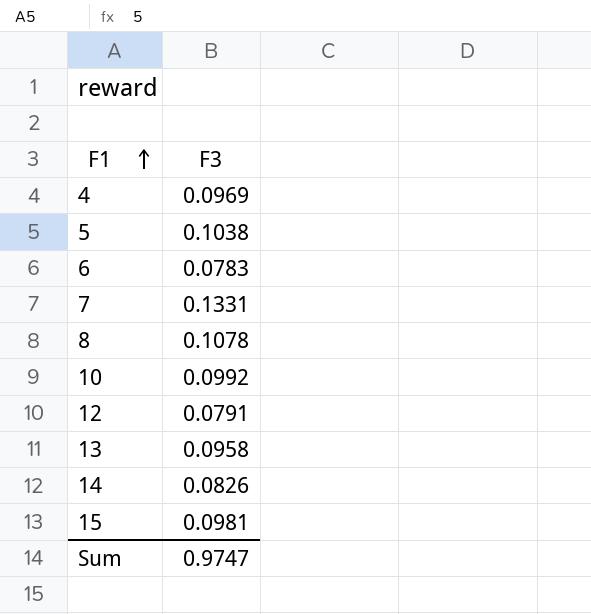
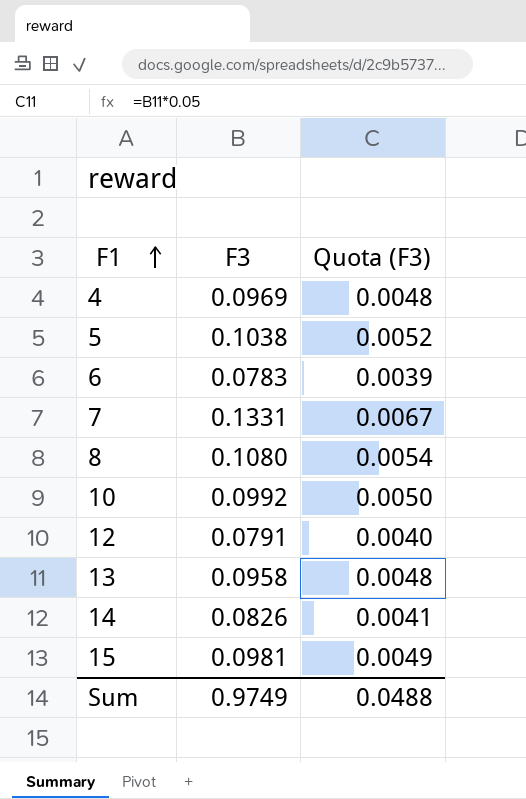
column Quota (F3) | formula: none -> [F3] * 0.05
8 | F3: 0.1078 -> 0.1080
Sum | F3: 0.9747 -> 0.9749

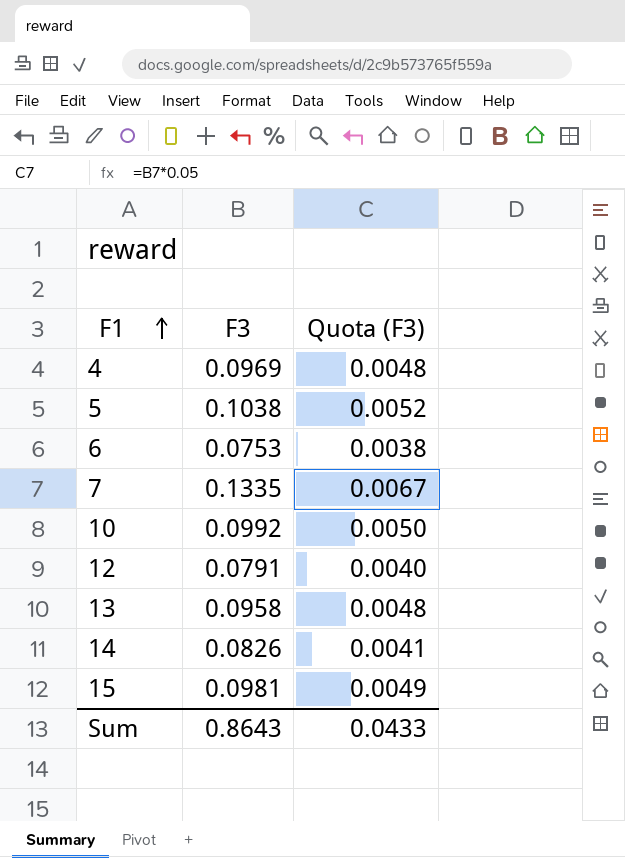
row 8: 0.1080 | 0.0054 -> none
6 | F3: 0.0783 -> 0.0753
6 | Quota (F3): 0.0039 -> 0.0038
7 | F3: 0.1331 -> 0.1335
Sum | F3: 0.9749 -> 0.8643
Sum | Quota (F3): 0.0488 -> 0.0433

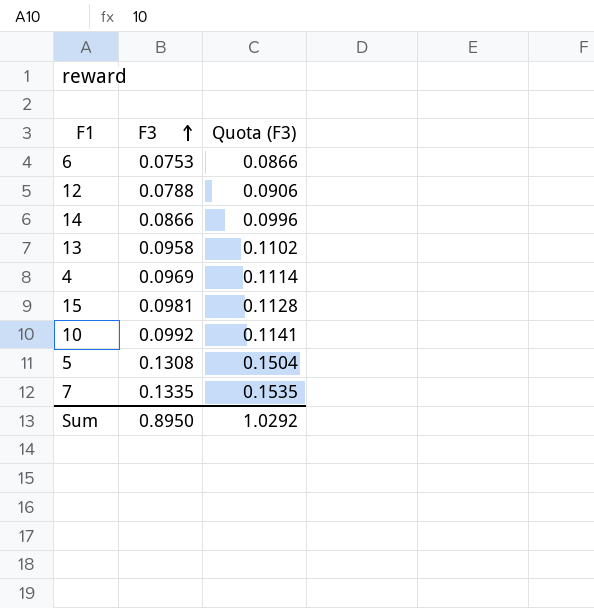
row order: F1 ascending -> F3 ascending
column Quota (F3) | formula: [F3] * 0.05 -> [F3] * 1.15
12 | F3: 0.0791 -> 0.0788
14 | F3: 0.0826 -> 0.0866
5 | F3: 0.1038 -> 0.1308
Sum | F3: 0.8643 -> 0.8950
Sum | Quota (F3): 0.0433 -> 1.0292

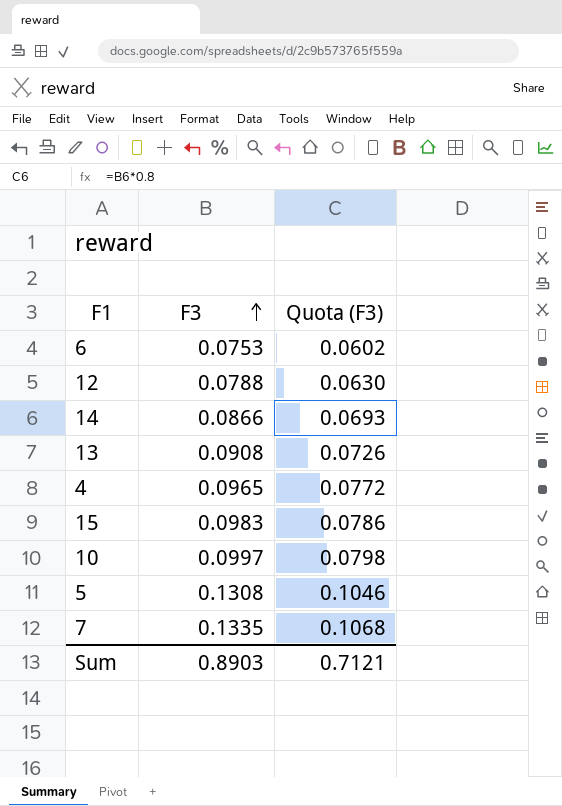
column Quota (F3) | formula: [F3] * 1.15 -> [F3] * 0.8
13 | F3: 0.0958 -> 0.0908
4 | F3: 0.0969 -> 0.0965
15 | F3: 0.0981 -> 0.0983
10 | F3: 0.0992 -> 0.0997
Sum | F3: 0.8950 -> 0.8903
Sum | Quota (F3): 1.0292 -> 0.7121

